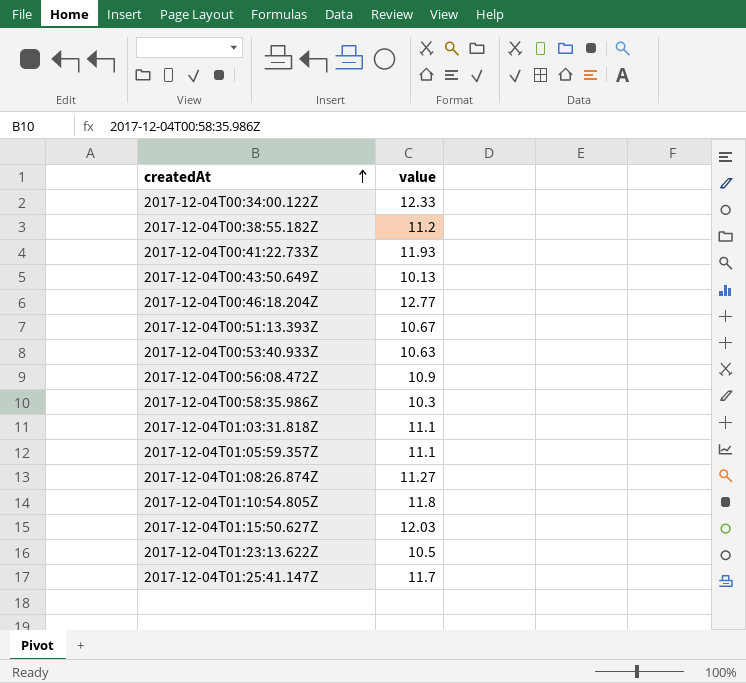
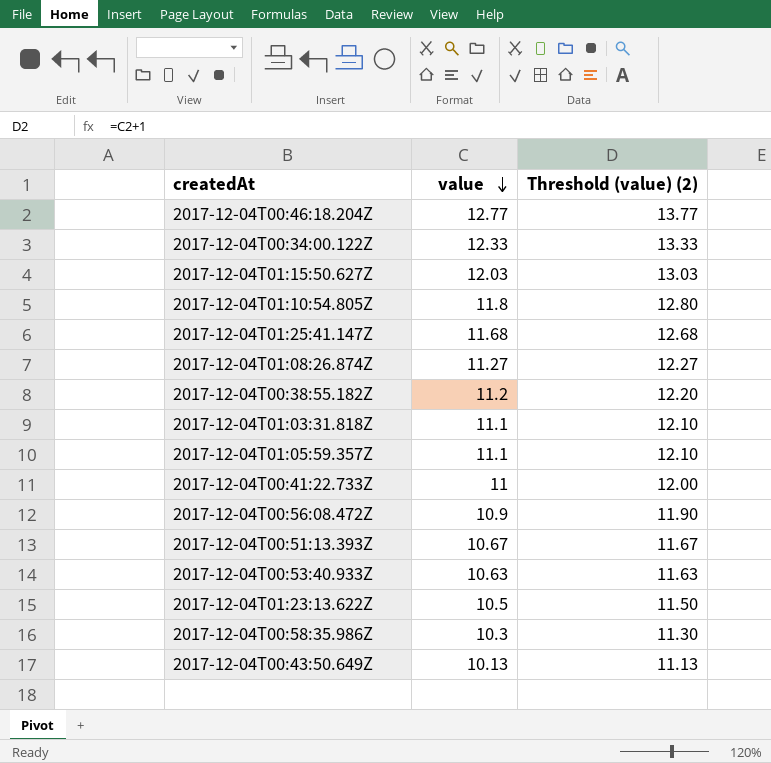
row order: createdAt ascending -> value descending
column Threshold (value) (2) | formula: none -> [value] + 1
2017-12-04T01:25:41.147Z | value: 11.7 -> 11.68
2017-12-04T00:41:22.733Z | value: 11.93 -> 11

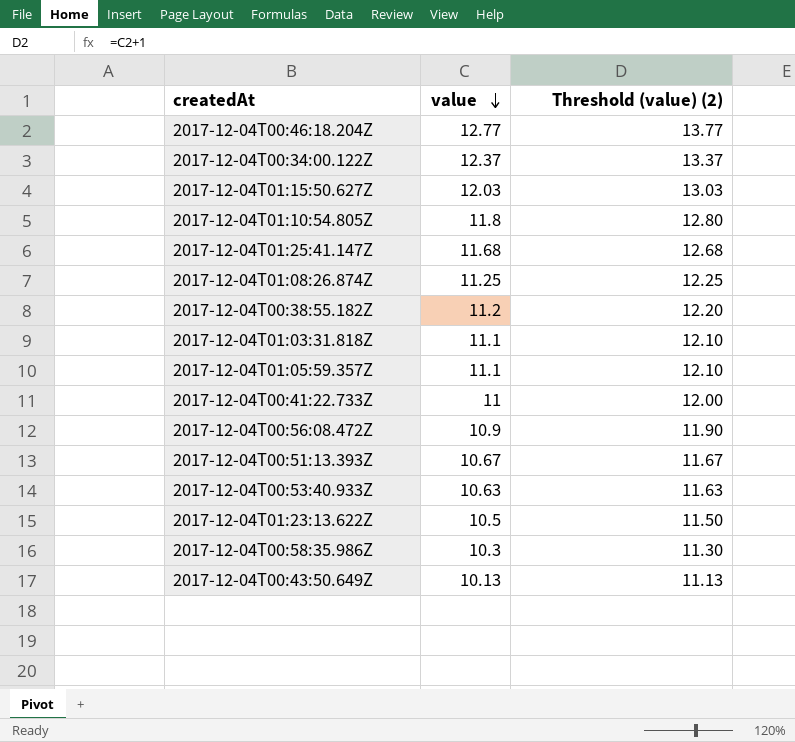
2017-12-04T00:34:00.122Z | value: 12.33 -> 12.37
2017-12-04T00:34:00.122Z | Threshold (value) (2): 13.33 -> 13.37
2017-12-04T01:08:26.874Z | value: 11.27 -> 11.25
2017-12-04T01:08:26.874Z | Threshold (value) (2): 12.27 -> 12.25

